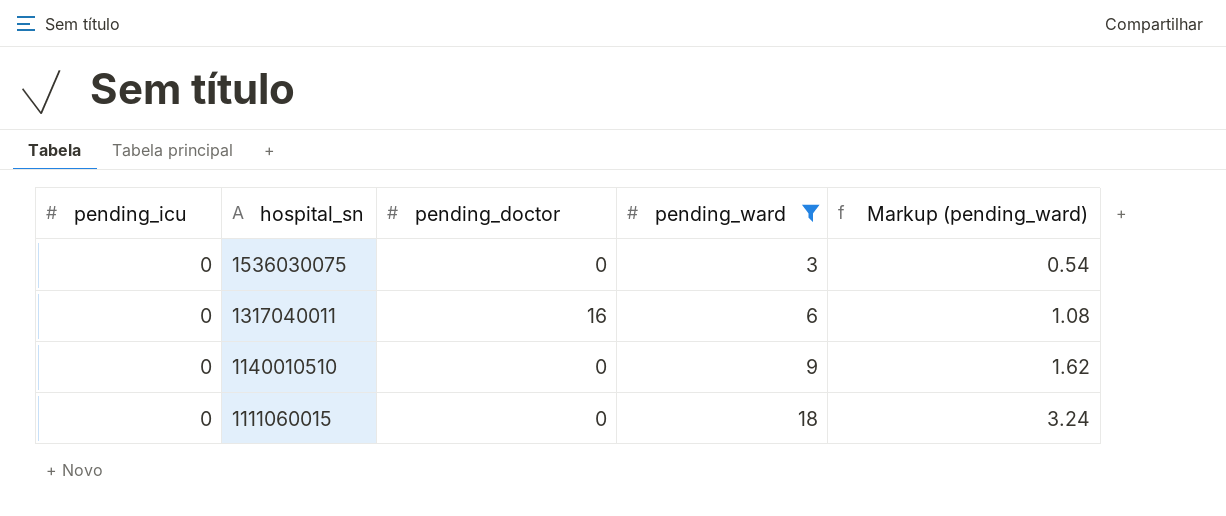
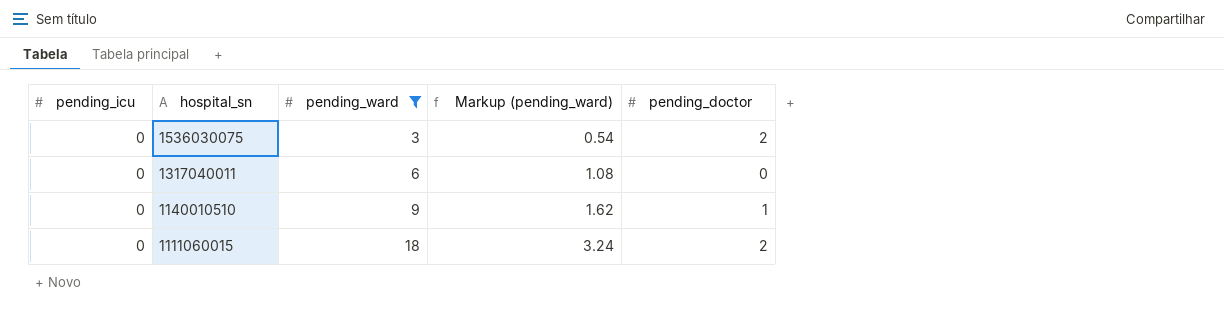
column pending_doctor | position: 3 -> 5
1536030075 | pending_doctor: 0 -> 2
1317040011 | pending_doctor: 16 -> 0
1140010510 | pending_doctor: 0 -> 1
1111060015 | pending_doctor: 0 -> 2

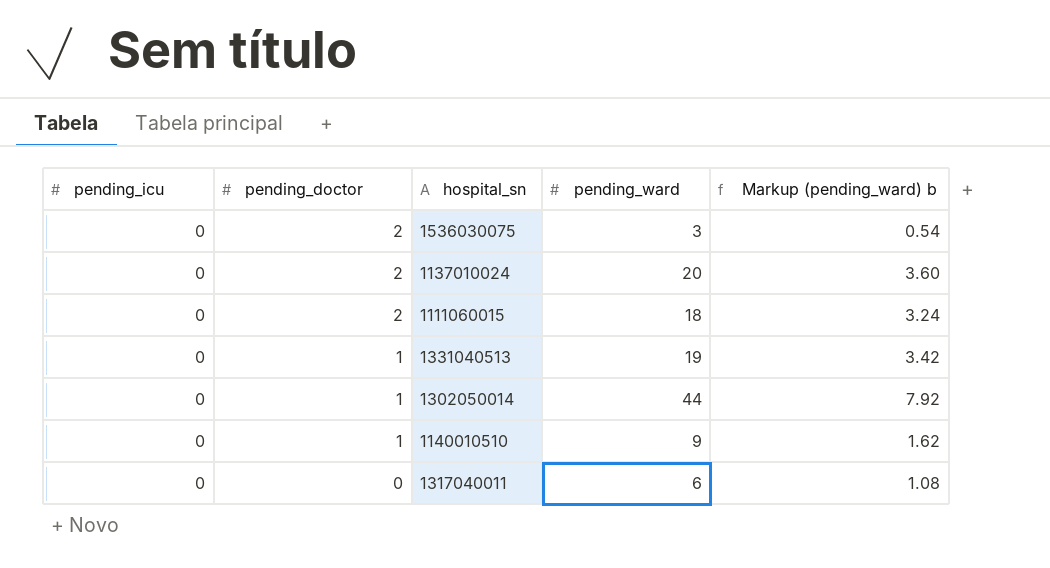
filter: pending_ward <= 18 -> none
row order: hospital_sn descending -> pending_doctor descending
column pending_doctor | position: 5 -> 2
column name: Markup (pending_ward) -> Markup (pending_ward) b

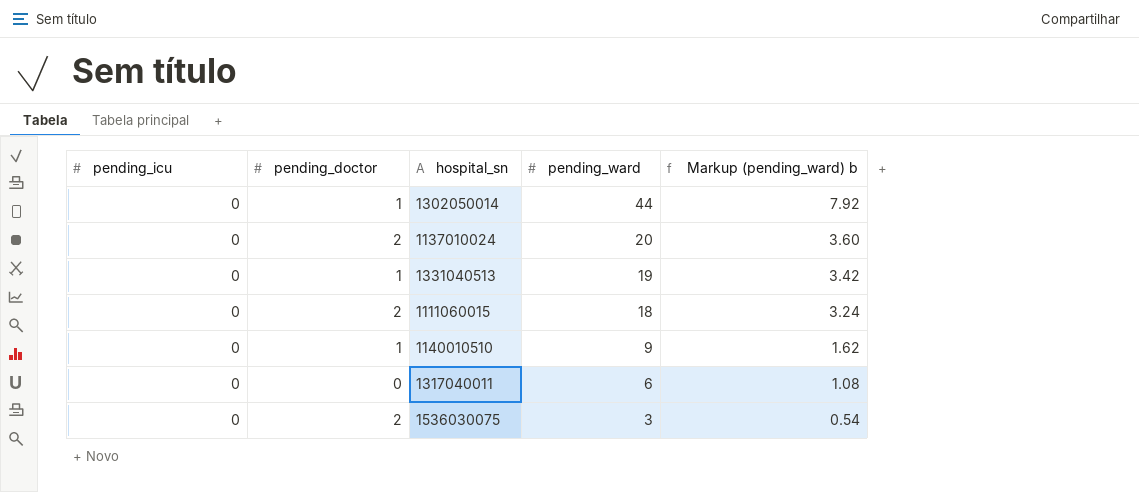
row order: pending_doctor descending -> pending_ward descending

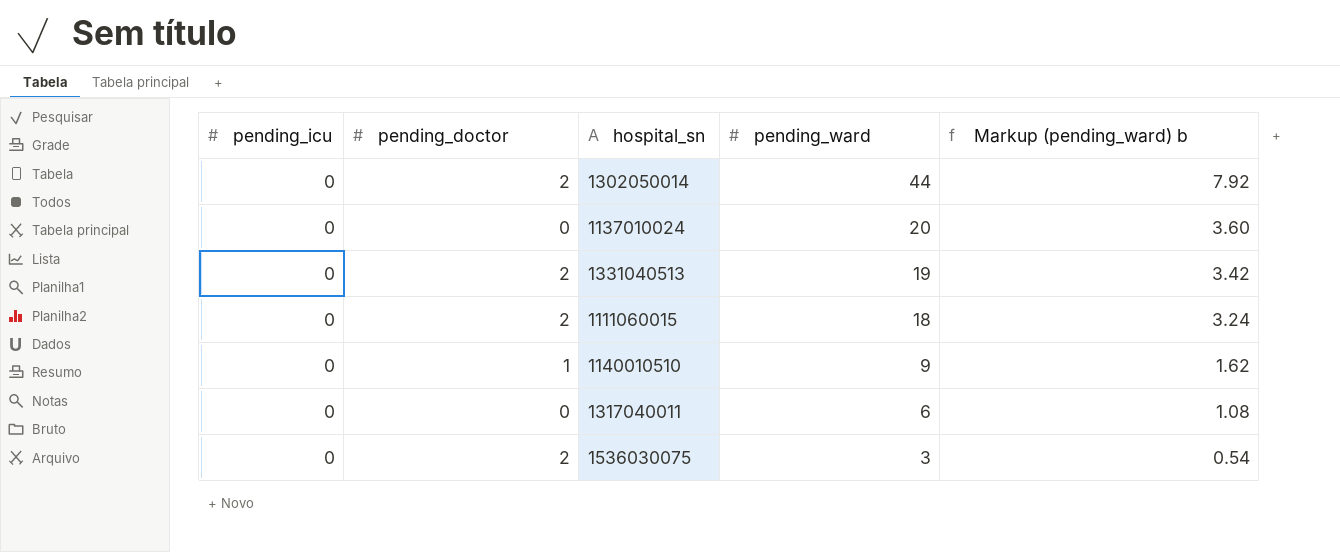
1302050014 | pending_doctor: 1 -> 2
1137010024 | pending_doctor: 2 -> 0
1331040513 | pending_doctor: 1 -> 2

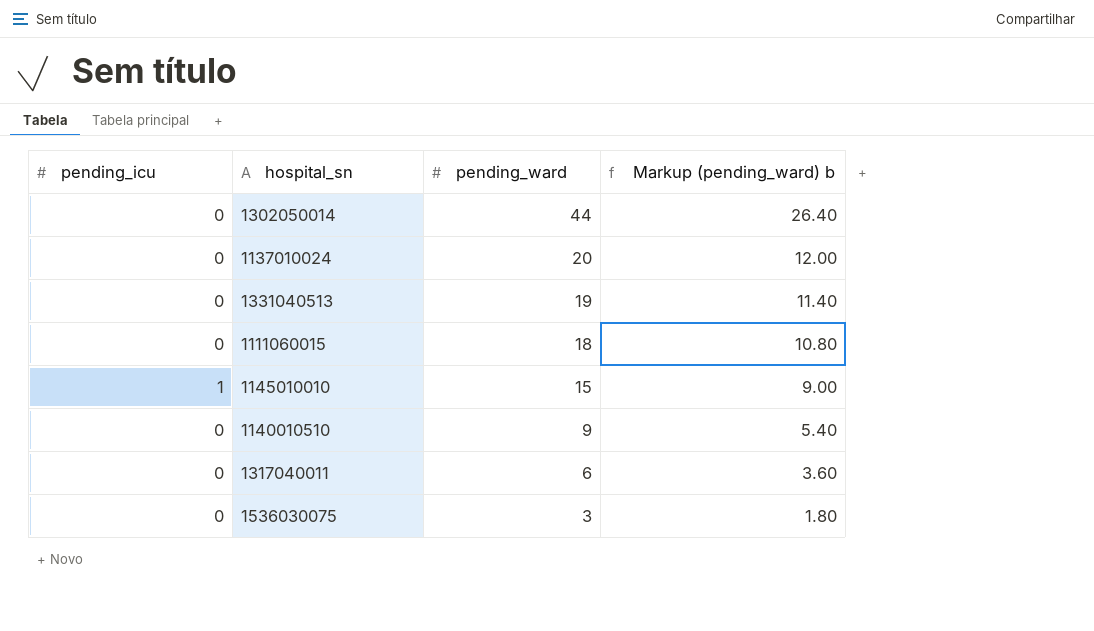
column pending_doctor | position: 2 -> none
column Markup (pending_ward) b | formula: [pending_ward] * 0.18 -> [pending_ward] * 0.6
row 1145010010: none -> 1 | 15 | 9.00

